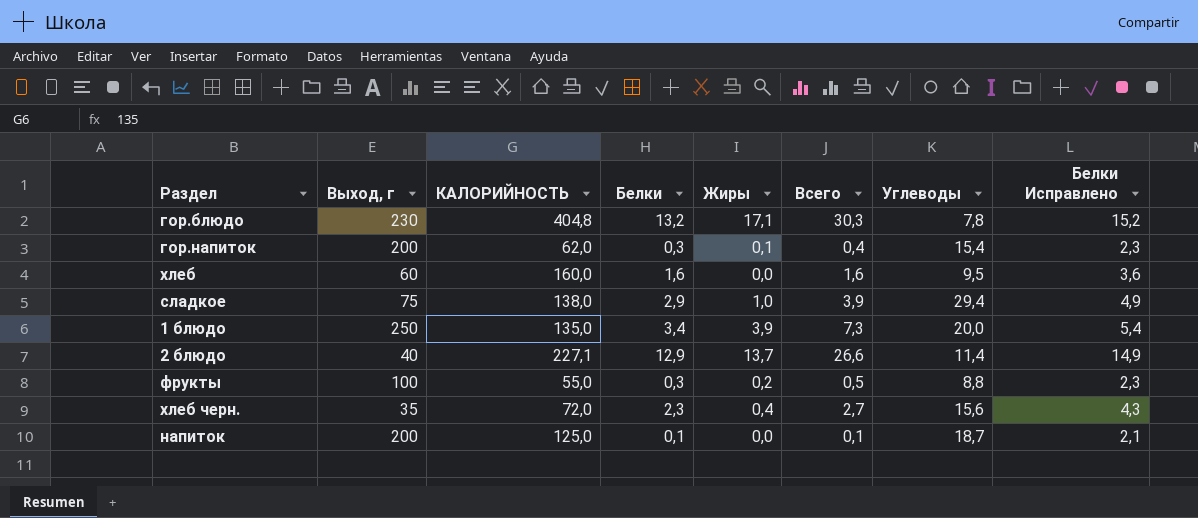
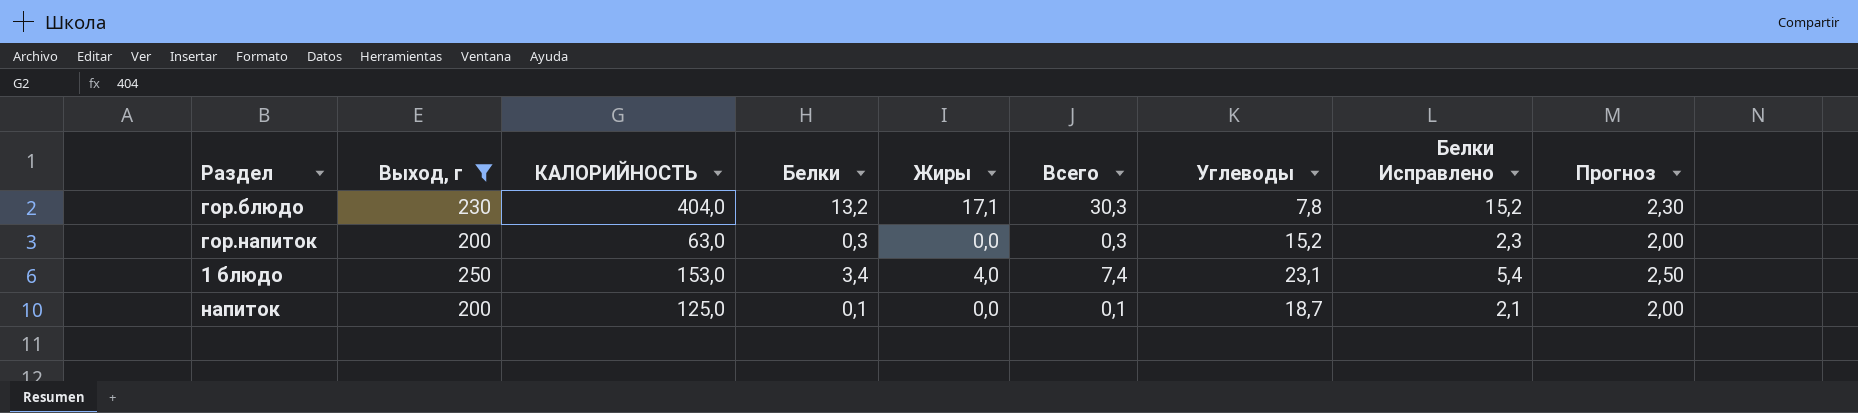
filter: none -> Выход, г >= 200
column Прогноз | formula: none -> [Выход, г] * 0,01
гор.блюдо | КАЛОРИЙНОСТЬ: 404,8 -> 404,0
гор.напиток | КАЛОРИЙНОСТЬ: 62,0 -> 63,0
гор.напиток | Жиры: 0,1 -> 0,0
гор.напиток | Всего: 0,4 -> 0,3
гор.напиток | Углеводы: 15,4 -> 15,2
1 блюдо | КАЛОРИЙНОСТЬ: 135,0 -> 153,0
1 блюдо | Жиры: 3,9 -> 4,0
1 блюдо | Всего: 7,3 -> 7,4
1 блюдо | Углеводы: 20,0 -> 23,1

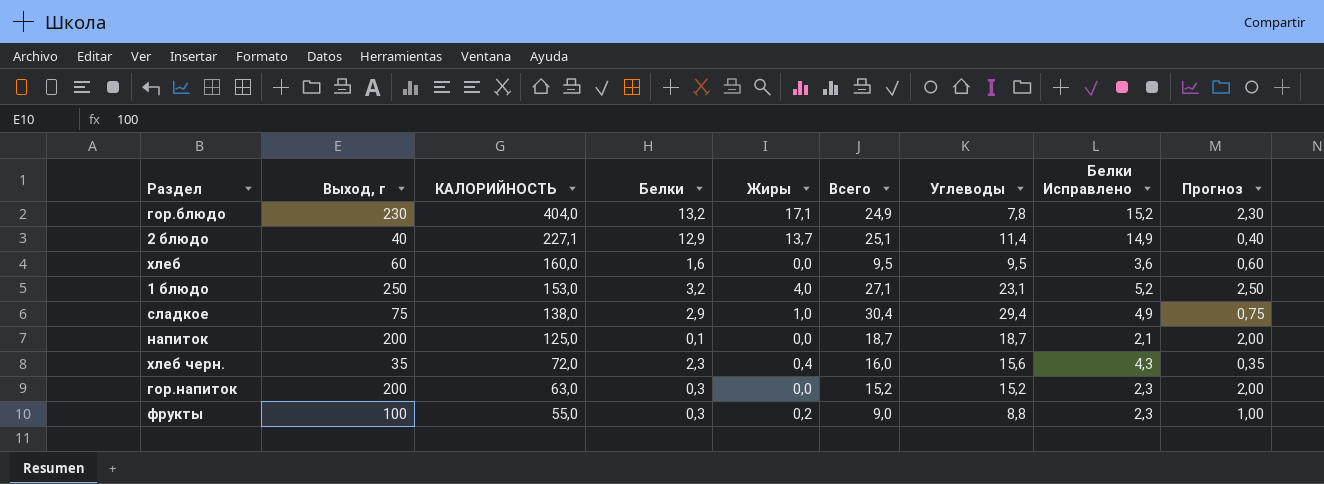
filter: Выход, г >= 200 -> none
row order: none -> КАЛОРИЙНОСТЬ descending
column Всего | formula: [Белки] + [Жиры] -> [Жиры] + [Углеводы]
1 блюдо | Белки: 3,4 -> 3,2
1 блюдо | Белки Исправлено: 5,4 -> 5,2

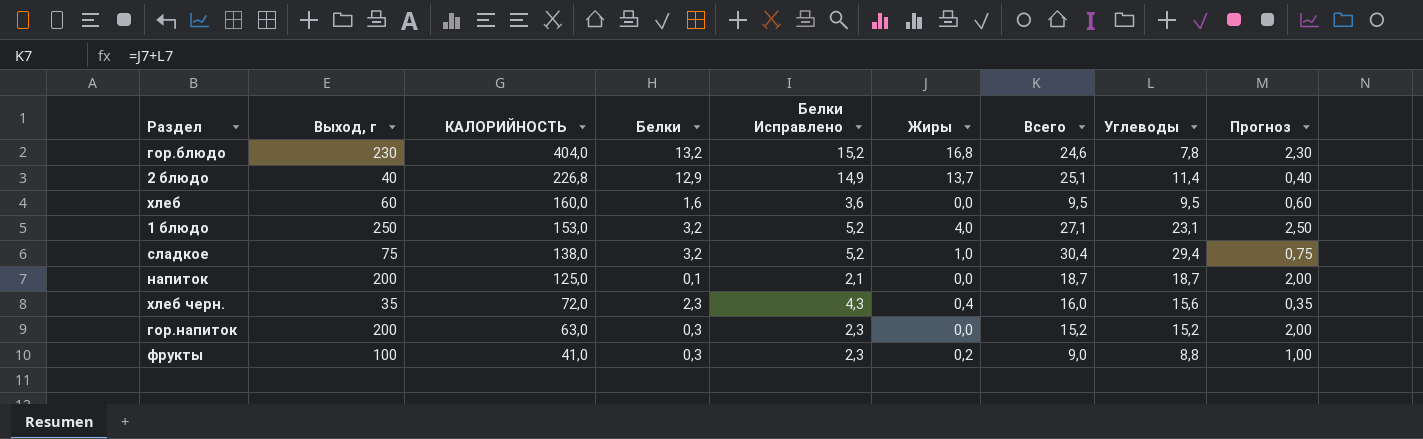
column Белки Исправлено | position: 8 -> 5
гор.блюдо | Жиры: 17,1 -> 16,8
гор.блюдо | Всего: 24,9 -> 24,6
2 блюдо | КАЛОРИЙНОСТЬ: 227,1 -> 226,8
сладкое | Белки: 2,9 -> 3,2
сладкое | Белки Исправлено: 4,9 -> 5,2
фрукты | КАЛОРИЙНОСТЬ: 55,0 -> 41,0

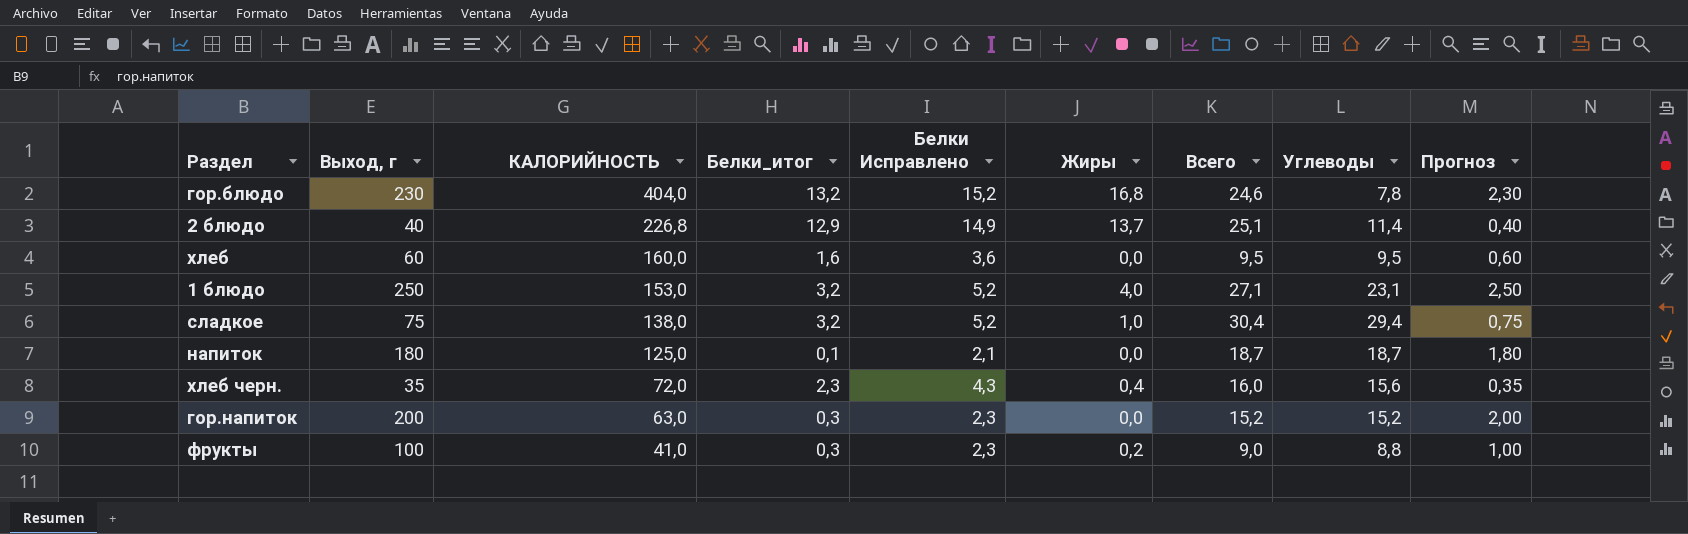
column name: Белки -> Белки_итог
напиток | Выход, г: 200 -> 180
напиток | Прогноз: 2,00 -> 1,80

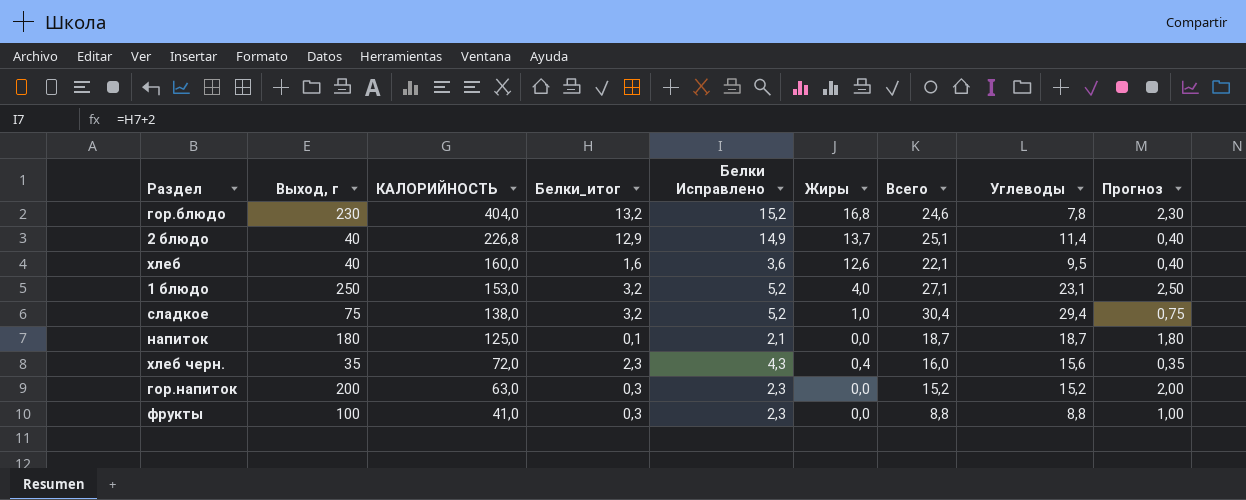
хлеб | Выход, г: 60 -> 40
хлеб | Жиры: 0,0 -> 12,6
хлеб | Всего: 9,5 -> 22,1
хлеб | Прогноз: 0,60 -> 0,40
фрукты | Жиры: 0,2 -> 0,0
фрукты | Всего: 9,0 -> 8,8

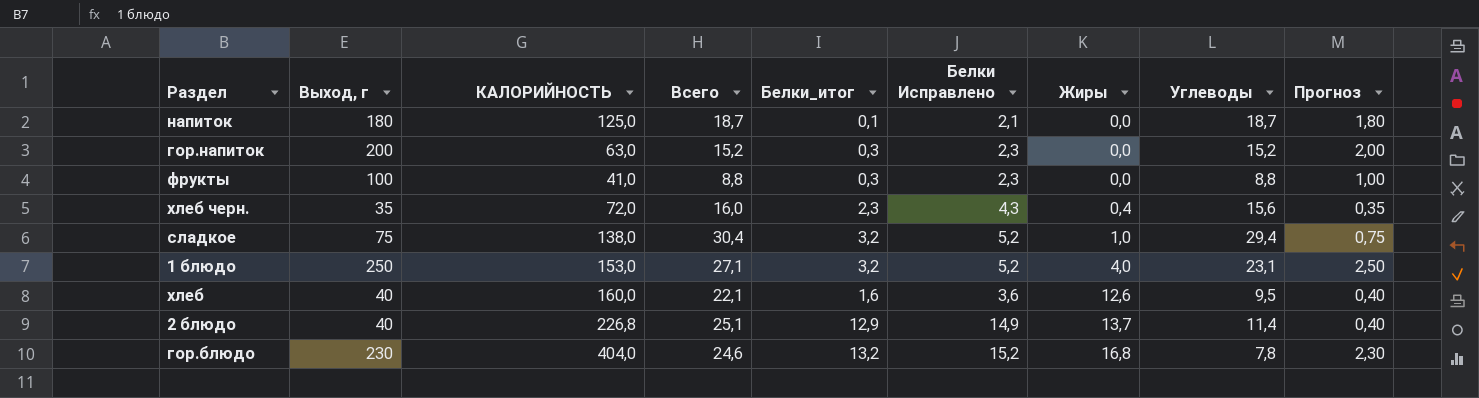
row order: КАЛОРИЙНОСТЬ descending -> Жиры ascending
column Всего | position: 7 -> 4

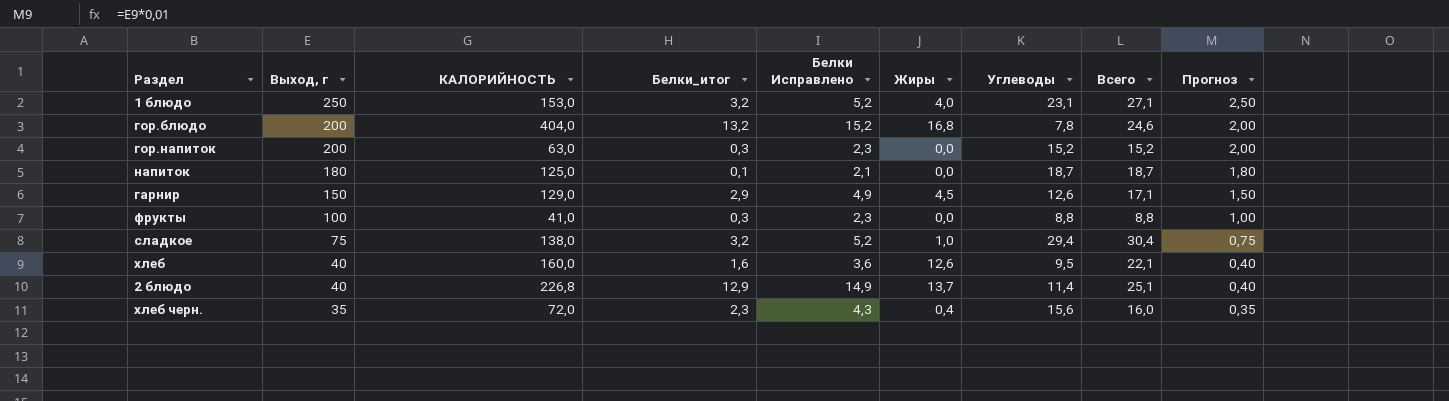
row order: Жиры ascending -> Выход, г descending
column Всего | position: 4 -> 8
гор.блюдо | Выход, г: 230 -> 200
гор.блюдо | Прогноз: 2,30 -> 2,00
row гарнир: none -> 150 | 129,0 | 2,9 | 4,9 | 4,5 | 12,6 | 17,1 | 1,50

